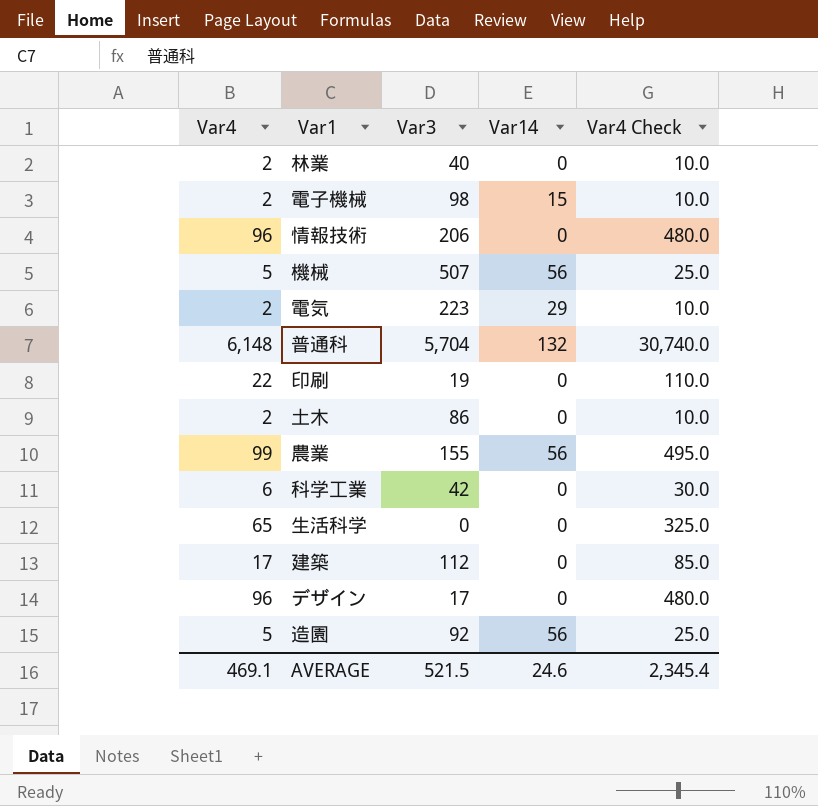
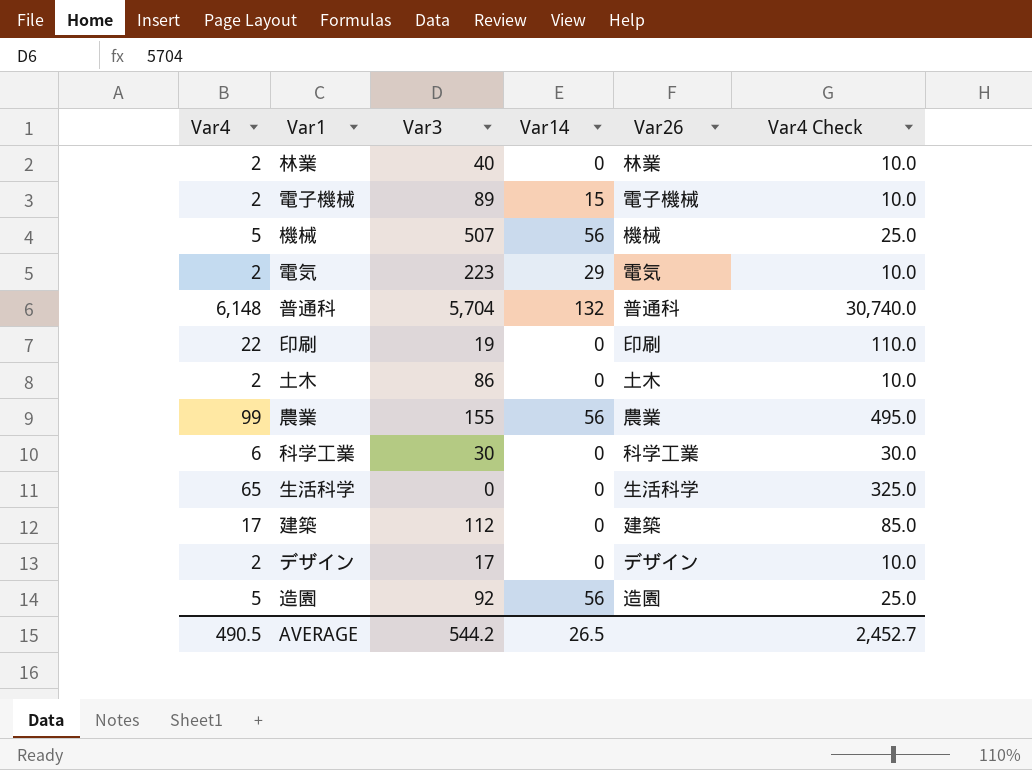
column Var26 | position: none -> 5
row 情報技術: 96 | 206 | 0 | 480.0 -> none
電子機械 | Var3: 98 -> 89
科学工業 | Var3: 42 -> 30
デザイン | Var4: 96 -> 2
デザイン | Var4 Check: 480.0 -> 10.0
AVERAGE | Var4: 469.1 -> 490.5
AVERAGE | Var3: 521.5 -> 544.2
AVERAGE | Var14: 24.6 -> 26.5
AVERAGE | Var4 Check: 2,345.4 -> 2,452.7

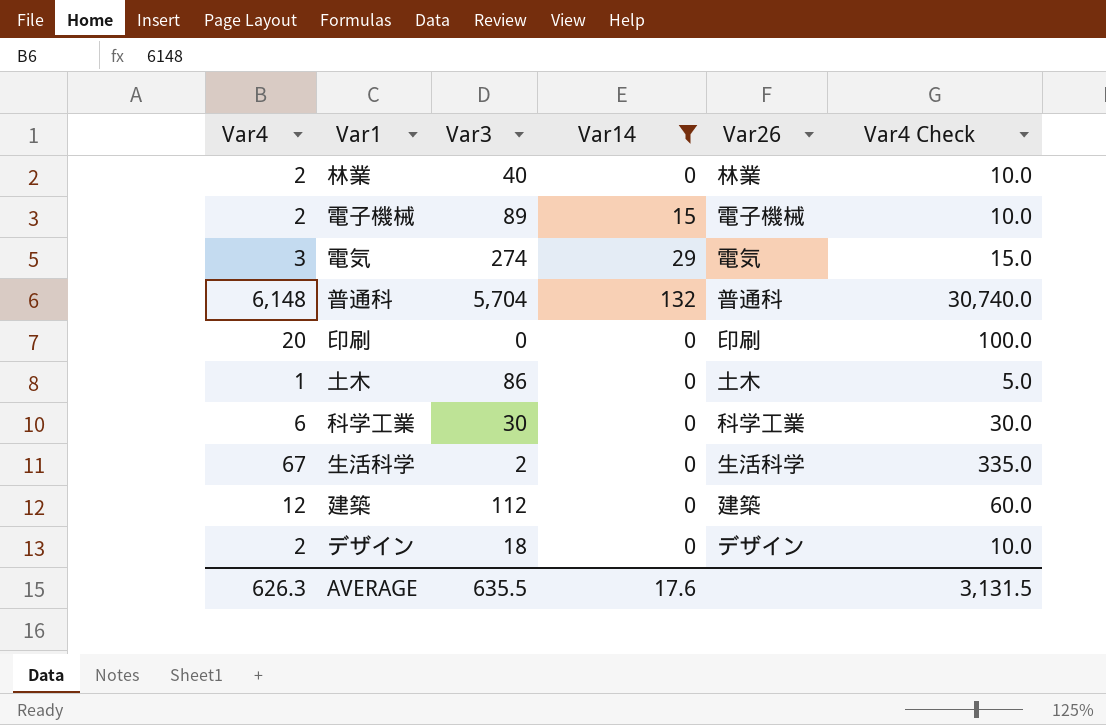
filter: none -> Var14 != 56
電気 | Var4: 2 -> 3
電気 | Var3: 223 -> 274
電気 | Var4 Check: 10.0 -> 15.0
印刷 | Var4: 22 -> 20
印刷 | Var3: 19 -> 0
印刷 | Var4 Check: 110.0 -> 100.0
土木 | Var4: 2 -> 1
土木 | Var4 Check: 10.0 -> 5.0
生活科学 | Var4: 65 -> 67
生活科学 | Var3: 0 -> 2
生活科学 | Var4 Check: 325.0 -> 335.0
建築 | Var4: 17 -> 12
建築 | Var4 Check: 85.0 -> 60.0
デザイン | Var3: 17 -> 18
AVERAGE | Var4: 490.5 -> 626.3
AVERAGE | Var3: 544.2 -> 635.5
AVERAGE | Var14: 26.5 -> 17.6
AVERAGE | Var4 Check: 2,452.7 -> 3,131.5

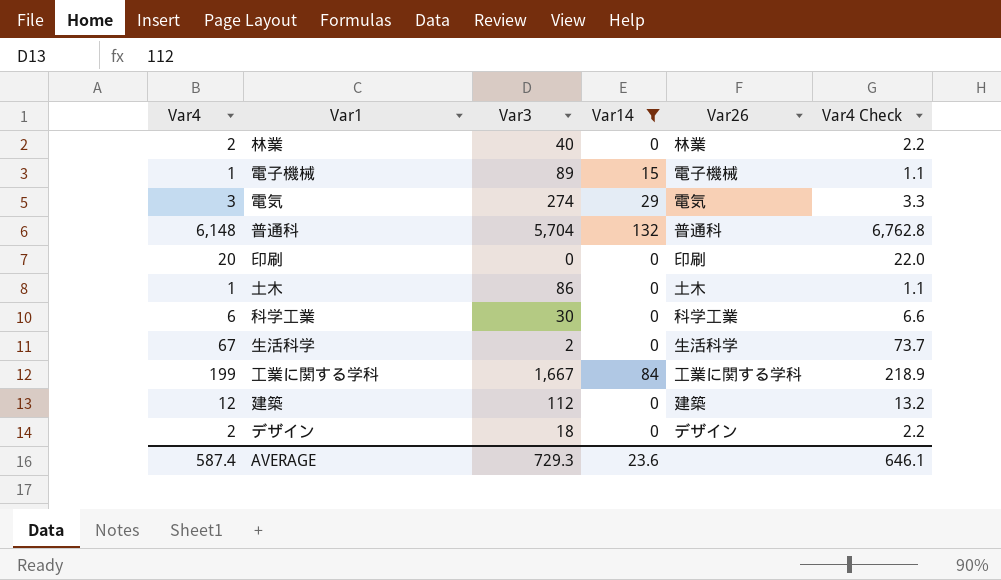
column Var4 Check | formula: [Var4] * 5 -> [Var4] * 1.1
電子機械 | Var4: 2 -> 1
row 工業に関する学科: none -> 199 | 1,667 | 84 | 工業に関する学科 | 218.9
AVERAGE | Var4: 626.3 -> 587.4
AVERAGE | Var3: 635.5 -> 729.3
AVERAGE | Var14: 17.6 -> 23.6
AVERAGE | Var4 Check: 3,131.5 -> 646.1

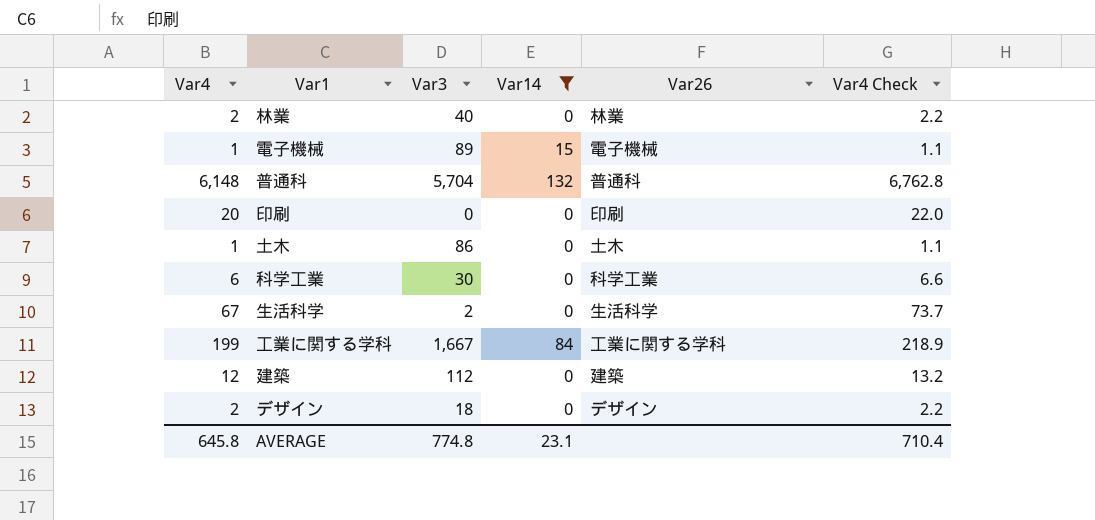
row 電気: 3 | 274 | 29 | 電気 | 3.3 -> none
AVERAGE | Var4: 587.4 -> 645.8
AVERAGE | Var3: 729.3 -> 774.8
AVERAGE | Var14: 23.6 -> 23.1
AVERAGE | Var4 Check: 646.1 -> 710.4

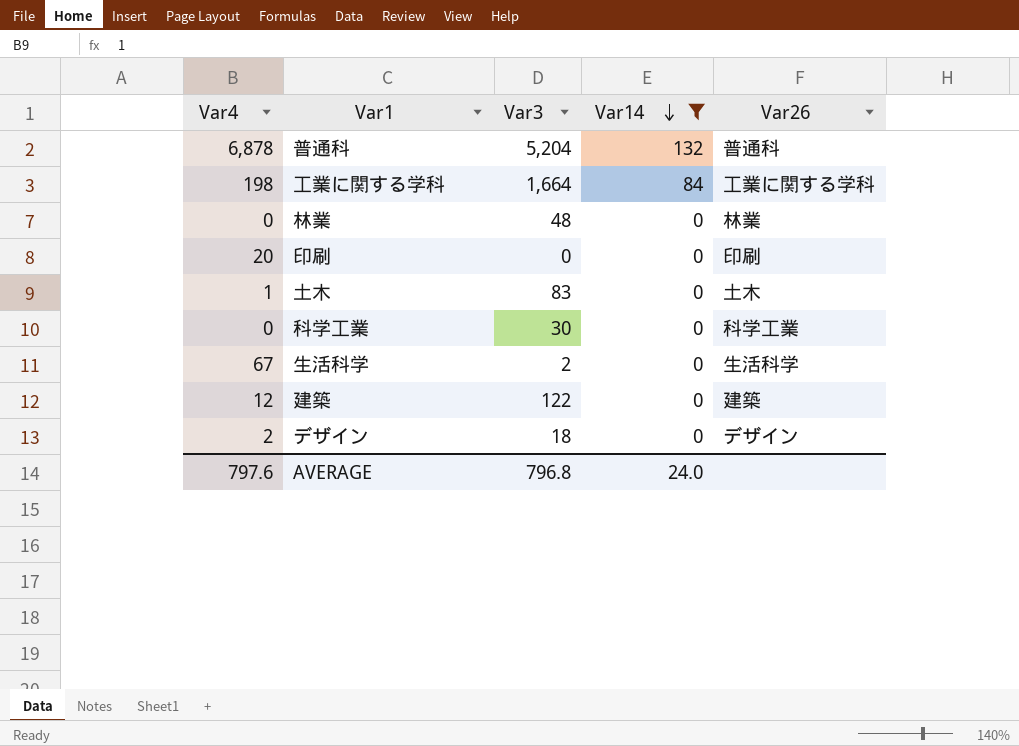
row order: none -> Var14 descending
column Var4 Check | formula: [Var4] * 1.1 -> none
row 電子機械: 1 | 89 | 15 | 電子機械 | 1.1 -> none
普通科 | Var4: 6,148 -> 6,878
普通科 | Var3: 5,704 -> 5,204
工業に関する学科 | Var4: 199 -> 198
工業に関する学科 | Var3: 1,667 -> 1,664
林業 | Var4: 2 -> 0
林業 | Var3: 40 -> 48
土木 | Var3: 86 -> 83
科学工業 | Var4: 6 -> 0
建築 | Var3: 112 -> 122
AVERAGE | Var4: 645.8 -> 797.6
AVERAGE | Var3: 774.8 -> 796.8
AVERAGE | Var14: 23.1 -> 24.0

